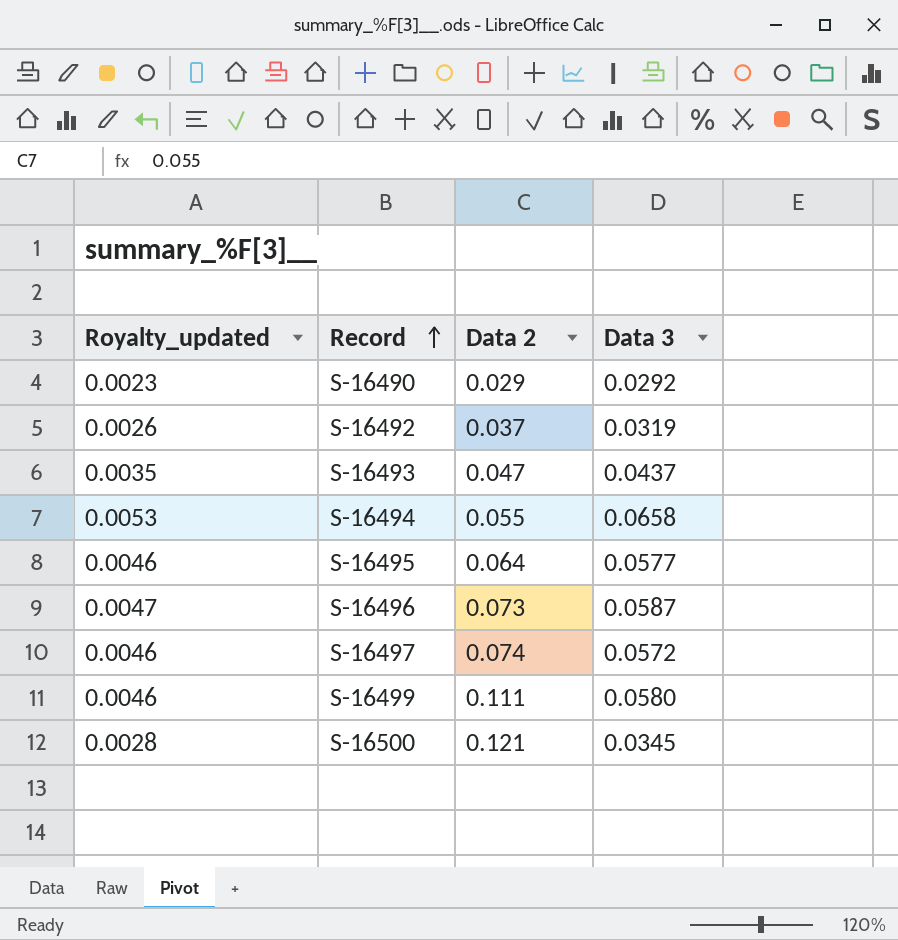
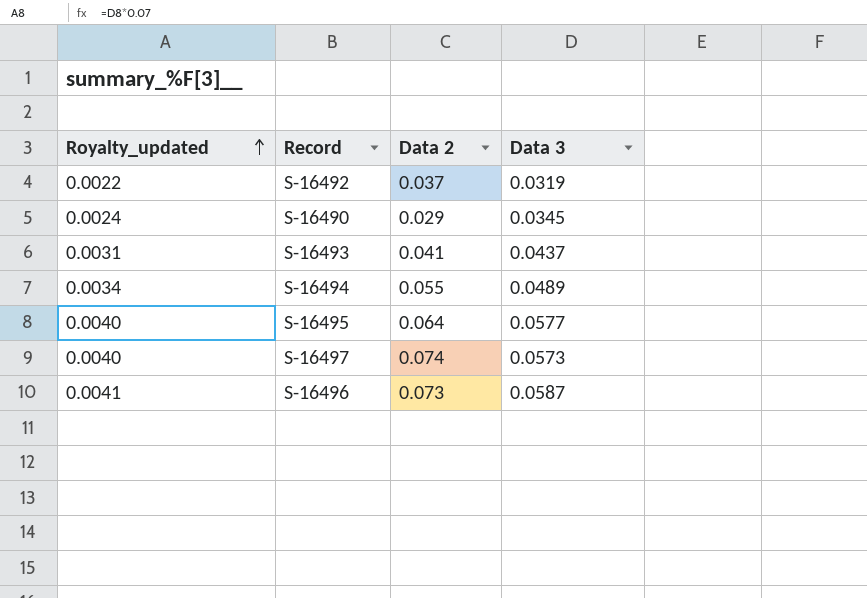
row order: Record ascending -> Royalty_updated ascending
column Royalty_updated | formula: [Data 3] * 0.08 -> [Data 3] * 0.07
row S-16499: 0.0046 | 0.111 | 0.0580 -> none
row S-16500: 0.0028 | 0.121 | 0.0345 -> none
S-16490 | Data 3: 0.0292 -> 0.0345
S-16493 | Data 2: 0.047 -> 0.041
S-16494 | Data 3: 0.0658 -> 0.0489
S-16497 | Data 3: 0.0572 -> 0.0573

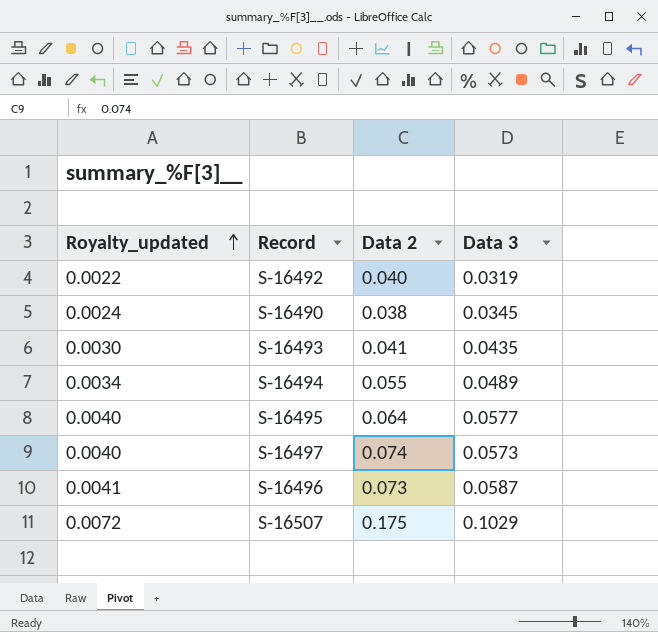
S-16492 | Data 2: 0.037 -> 0.040
S-16490 | Data 2: 0.029 -> 0.038
S-16493 | Royalty_updated: 0.0031 -> 0.0030
S-16493 | Data 3: 0.0437 -> 0.0435
row S-16507: none -> 0.0072 | 0.175 | 0.1029

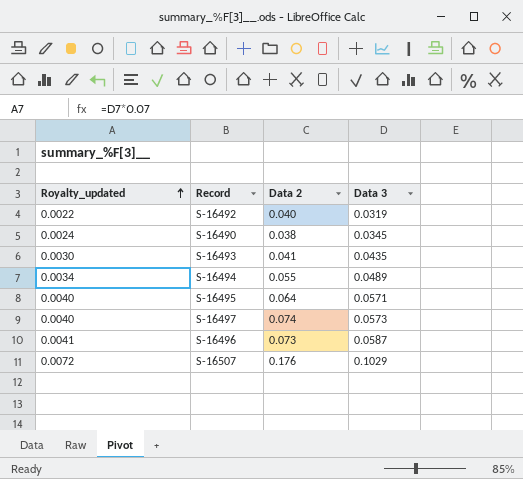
S-16495 | Data 3: 0.0577 -> 0.0571
S-16507 | Data 2: 0.175 -> 0.176

